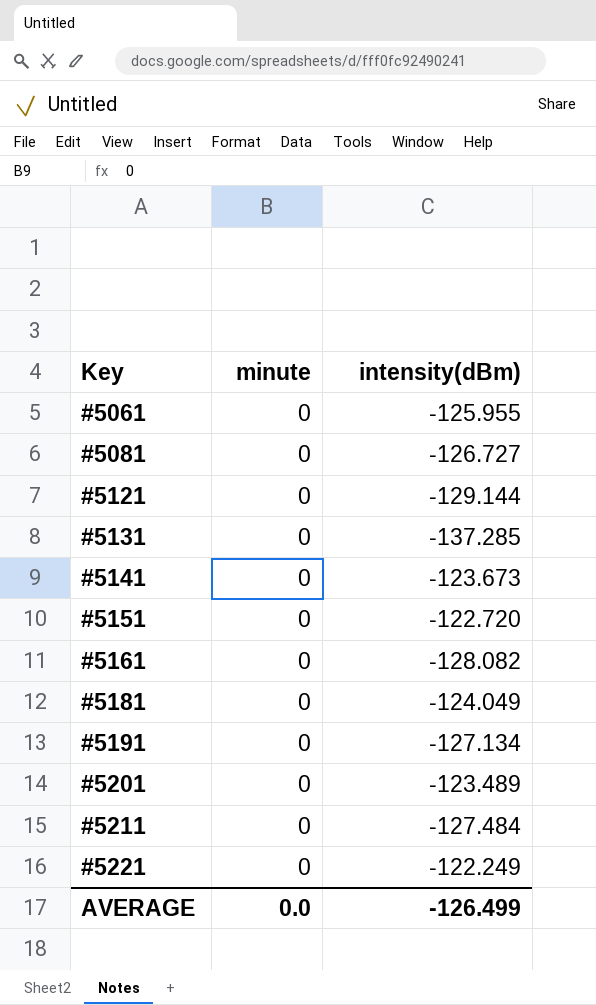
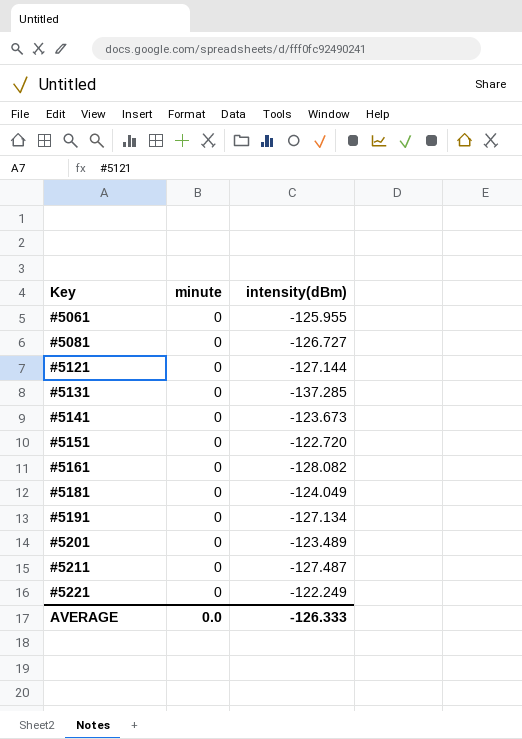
#5121 | intensity(dBm): -129.144 -> -127.144
#5211 | intensity(dBm): -127.484 -> -127.487
AVERAGE | intensity(dBm): -126.499 -> -126.333

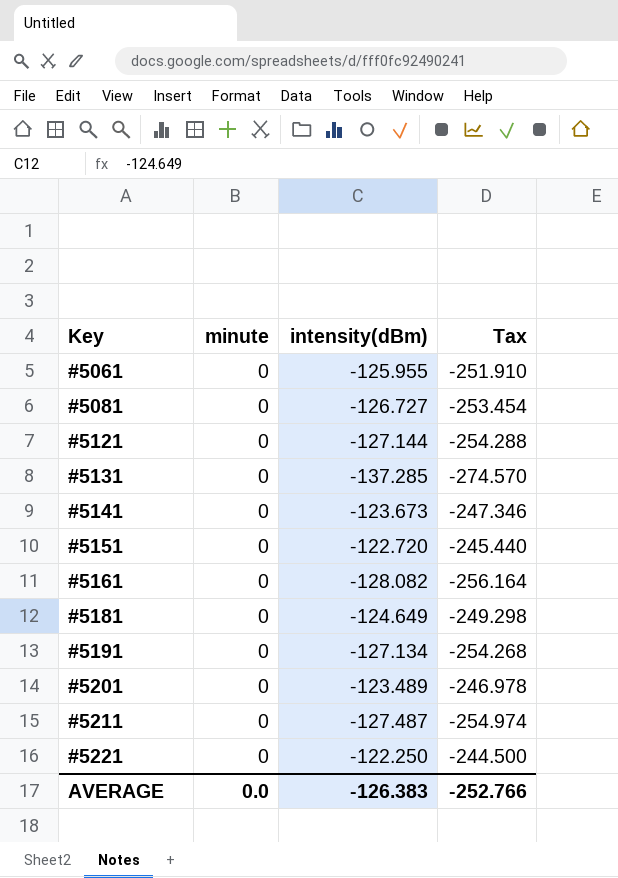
column Tax | formula: none -> [intensity(dBm)] * 2
#5181 | intensity(dBm): -124.049 -> -124.649
#5221 | intensity(dBm): -122.249 -> -122.250
AVERAGE | intensity(dBm): -126.333 -> -126.383

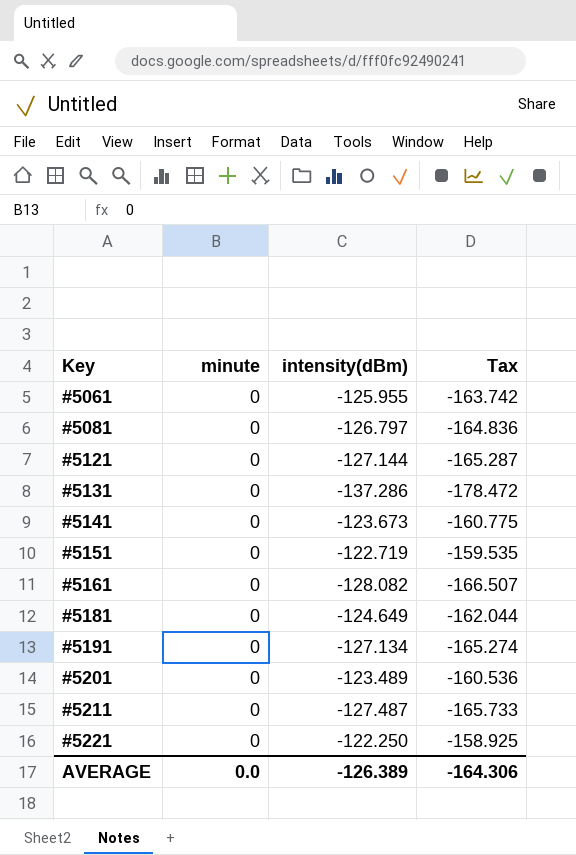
column Tax | formula: [intensity(dBm)] * 2 -> [intensity(dBm)] * 1.3
#5081 | intensity(dBm): -126.727 -> -126.797
#5131 | intensity(dBm): -137.285 -> -137.286
#5151 | intensity(dBm): -122.720 -> -122.719
AVERAGE | intensity(dBm): -126.383 -> -126.389
AVERAGE | Tax: -252.766 -> -164.306

